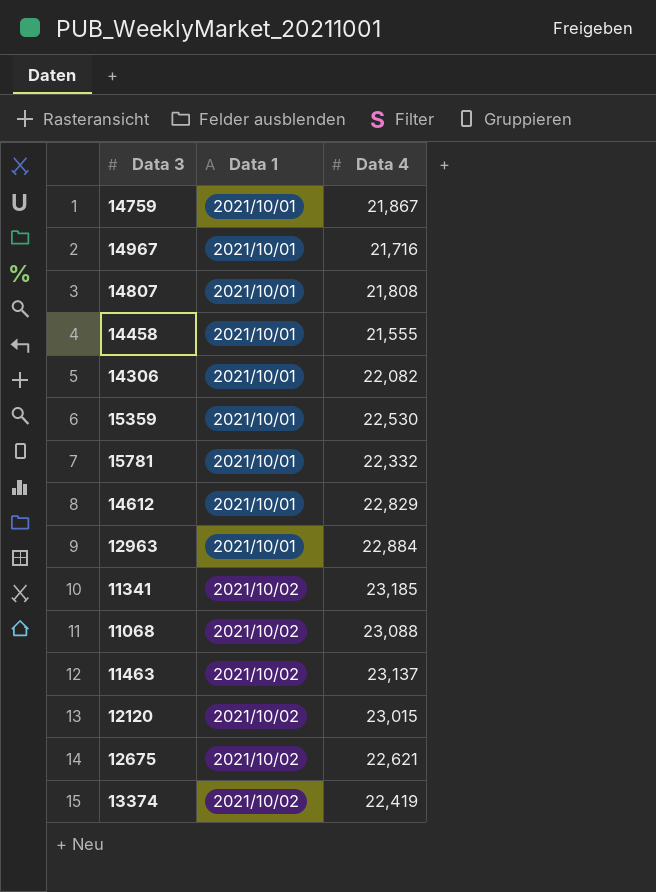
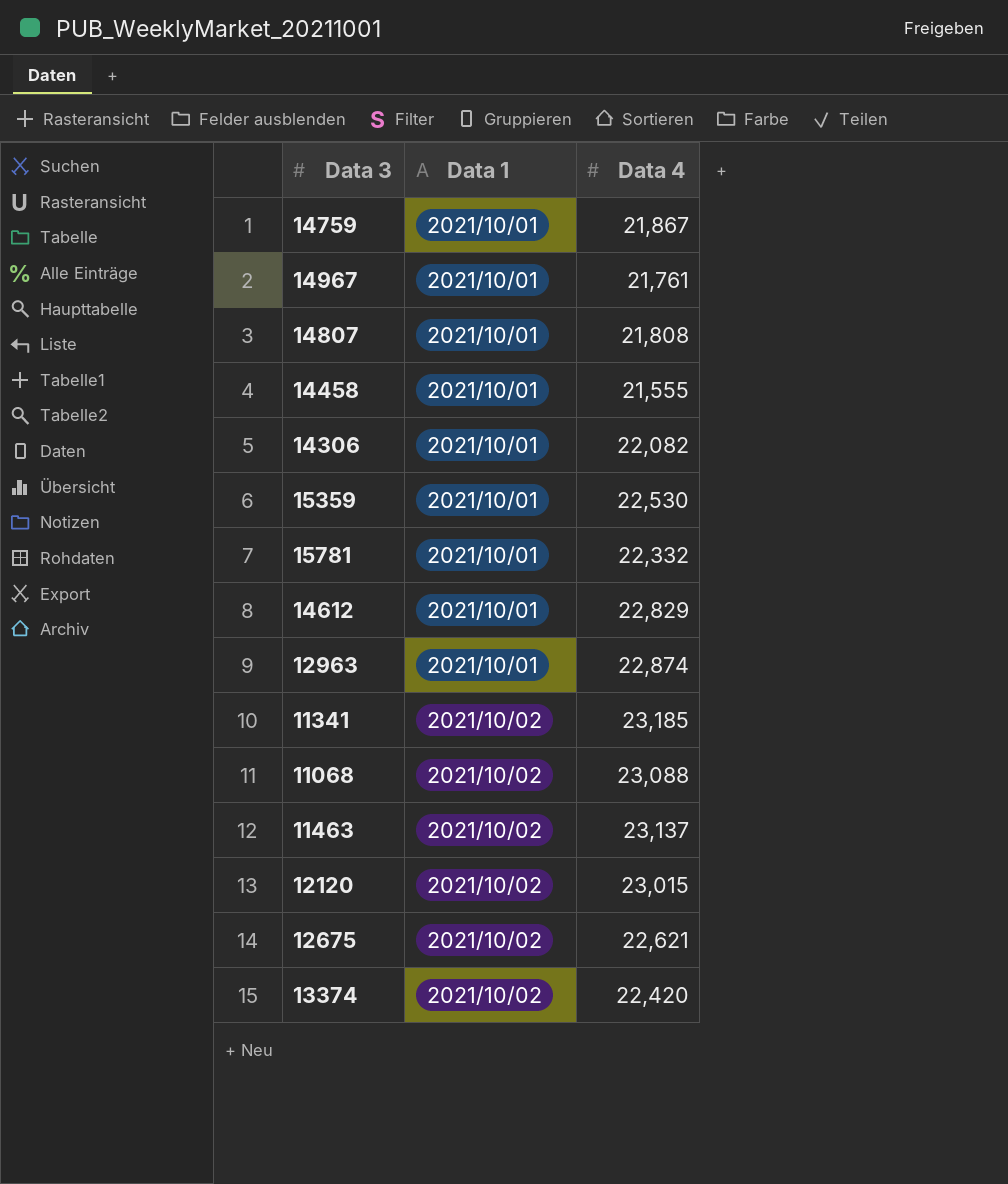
14967 | Data 4: 21,716 -> 21,761
12963 | Data 4: 22,884 -> 22,874
13374 | Data 4: 22,419 -> 22,420

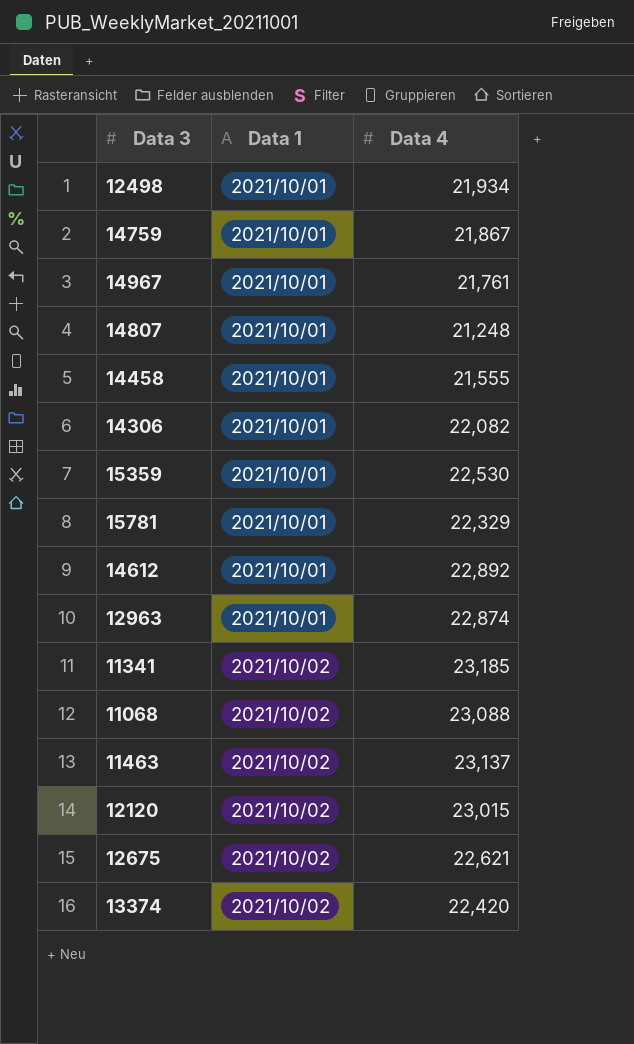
row 12498: none -> 2021/10/01 | 21,934
14807 | Data 4: 21,808 -> 21,248
15781 | Data 4: 22,332 -> 22,329
14612 | Data 4: 22,829 -> 22,892

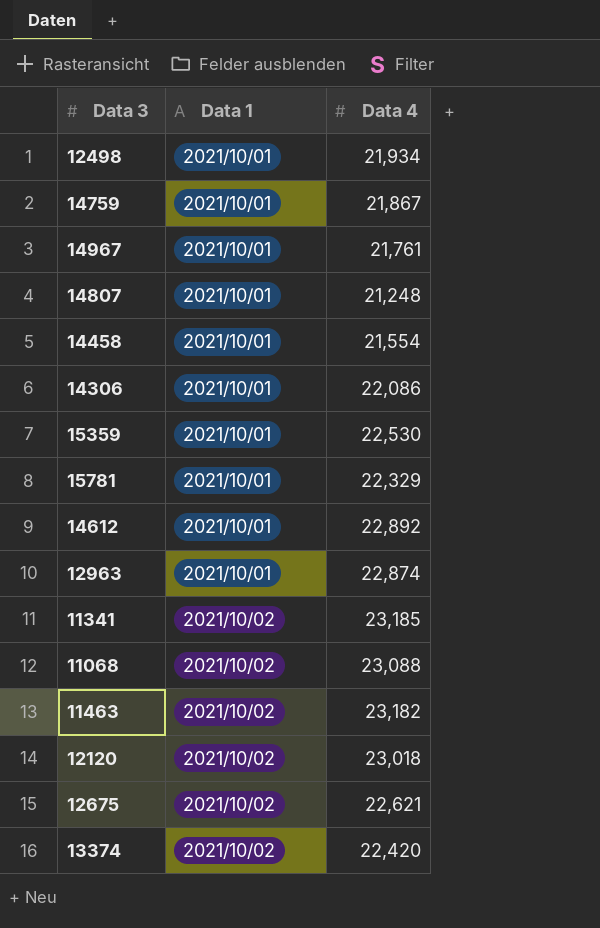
14458 | Data 4: 21,555 -> 21,554
14306 | Data 4: 22,082 -> 22,086
11463 | Data 4: 23,137 -> 23,182
12120 | Data 4: 23,015 -> 23,018

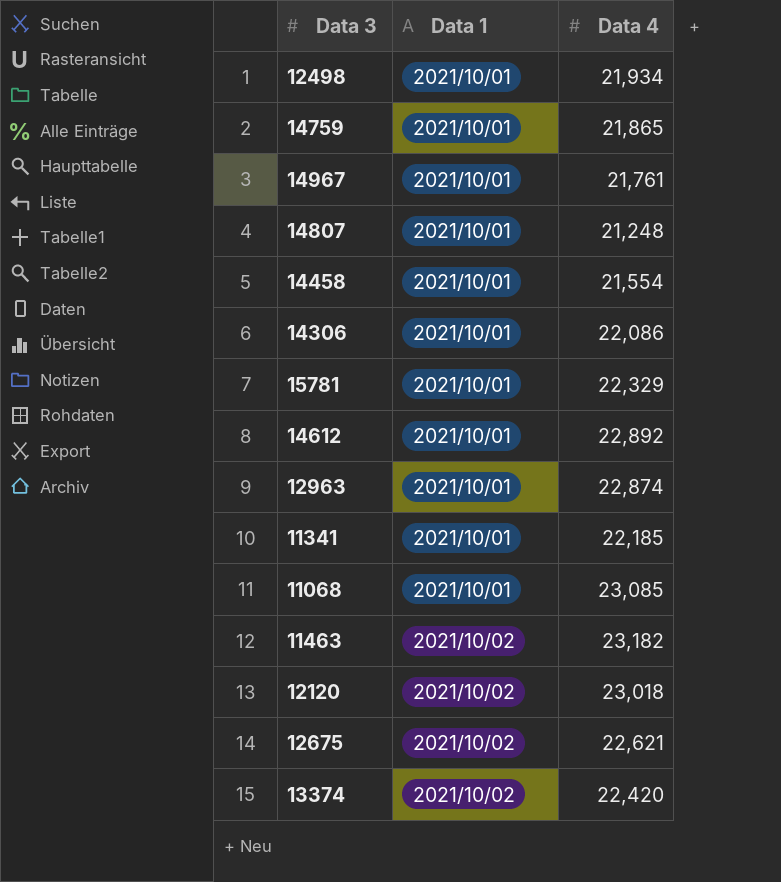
row 15359: 2021/10/01 | 22,530 -> none
14759 | Data 4: 21,867 -> 21,865
11341 | Data 1: 2021/10/02 -> 2021/10/01
11341 | Data 4: 23,185 -> 22,185
11068 | Data 1: 2021/10/02 -> 2021/10/01
11068 | Data 4: 23,088 -> 23,085

